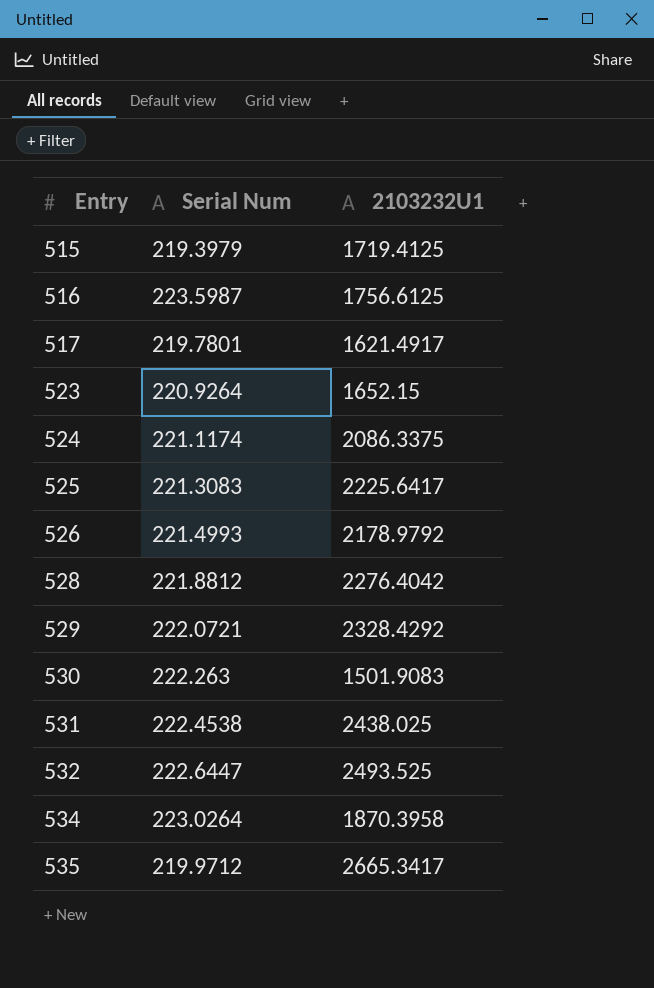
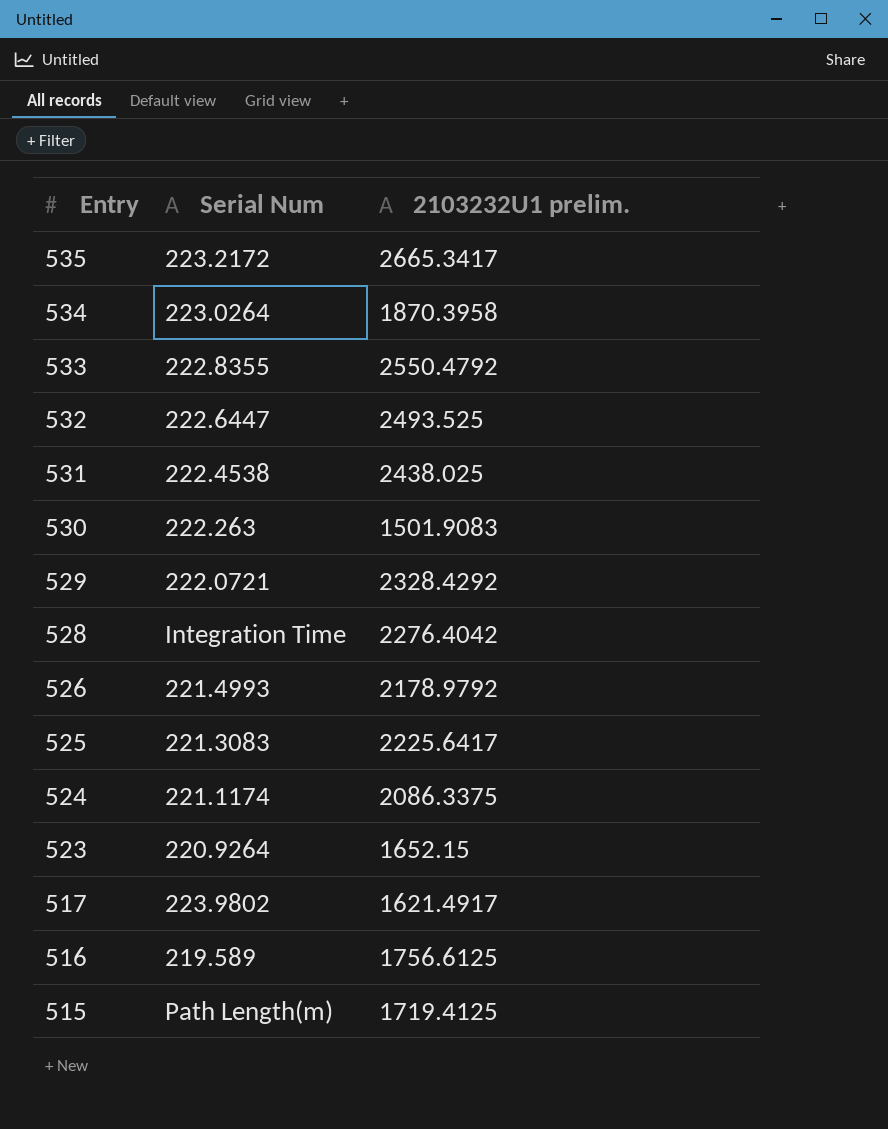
row order: Entry ascending -> Entry descending
column name: 2103232U1 -> 2103232U1 prelim.
535 | Serial Num: 219.9712 -> 223.2172
row 533: none -> 222.8355 | 2550.4792
528 | Serial Num: 221.8812 -> Integration Time
517 | Serial Num: 219.7801 -> 223.9802
516 | Serial Num: 223.5987 -> 219.589
515 | Serial Num: 219.3979 -> Path Length(m)

